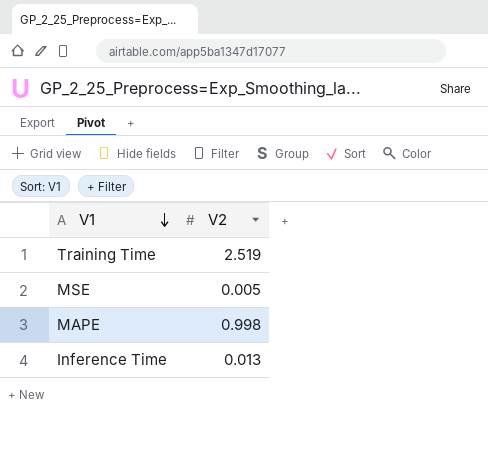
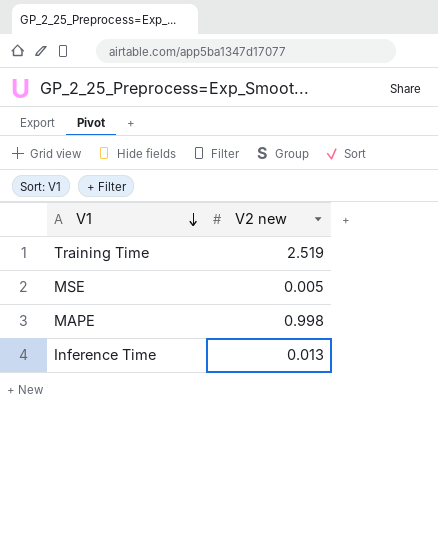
column name: V2 -> V2 new

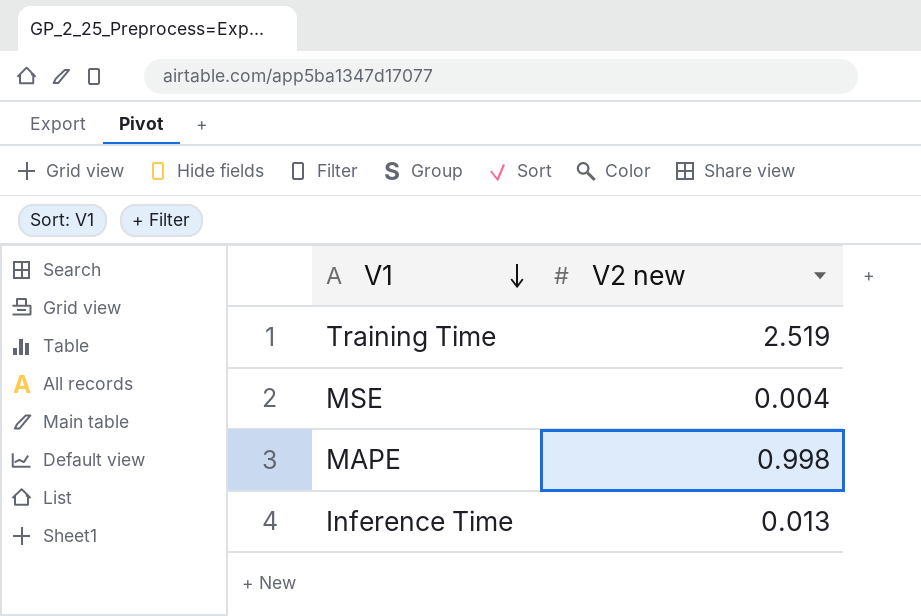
MSE | V2 new: 0.005 -> 0.004

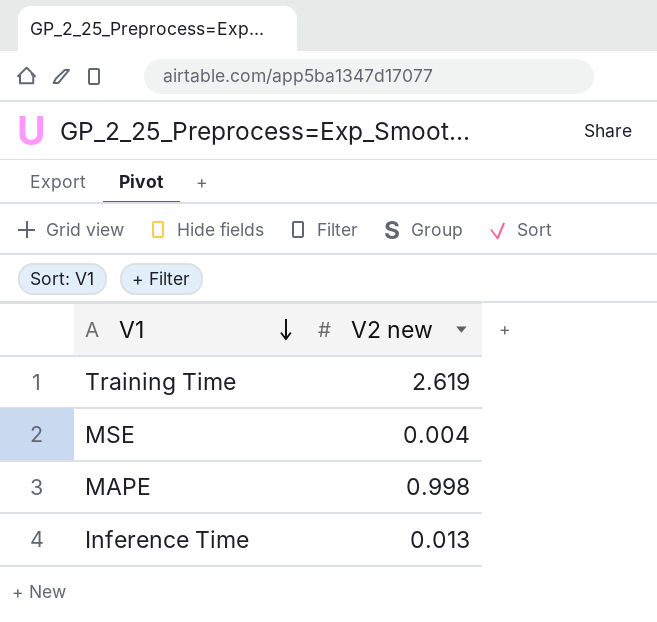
Training Time | V2 new: 2.519 -> 2.619

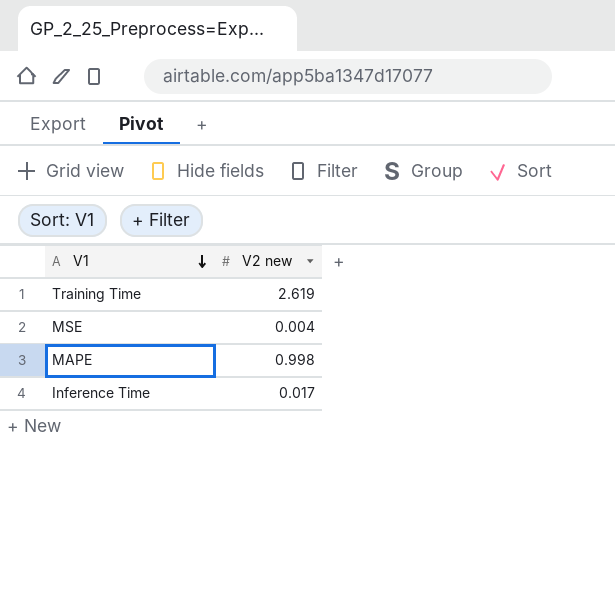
Inference Time | V2 new: 0.013 -> 0.017

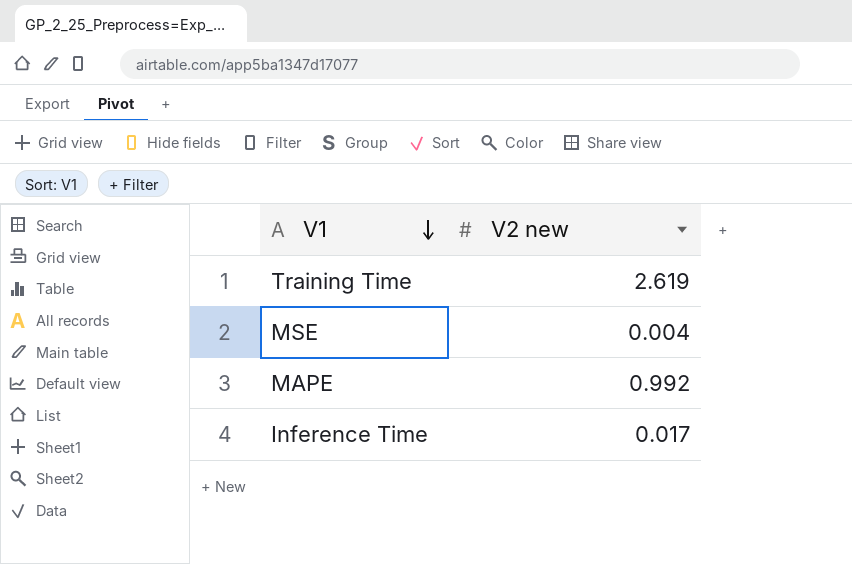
MAPE | V2 new: 0.998 -> 0.992

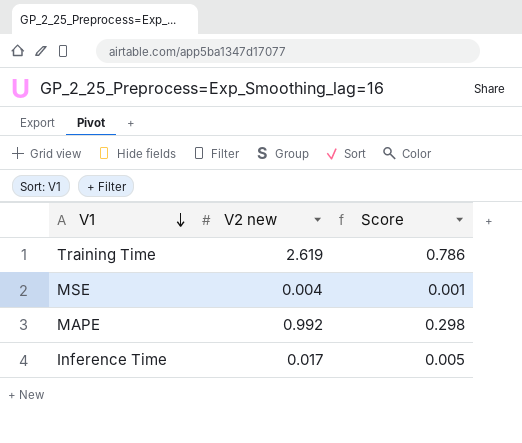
column Score | formula: none -> [V2 new] * 0.3

